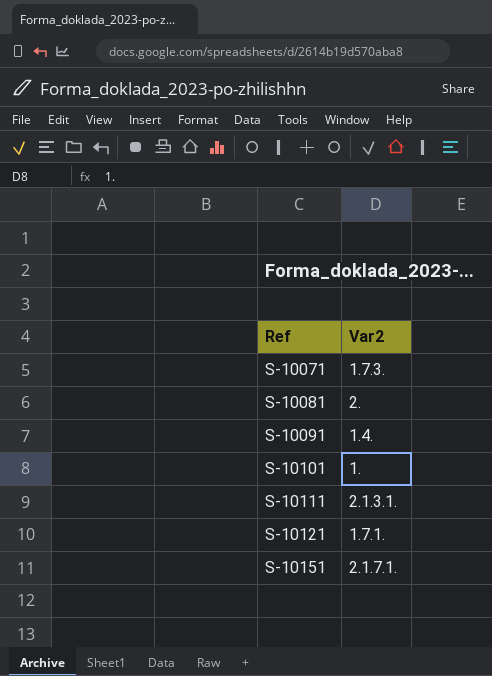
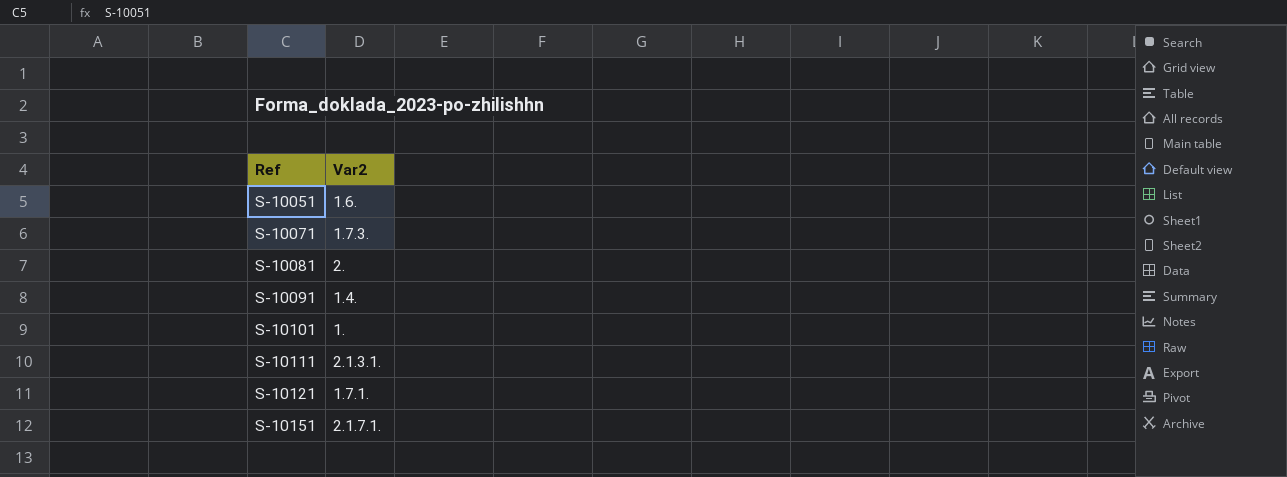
row S-10051: none -> 1.6.

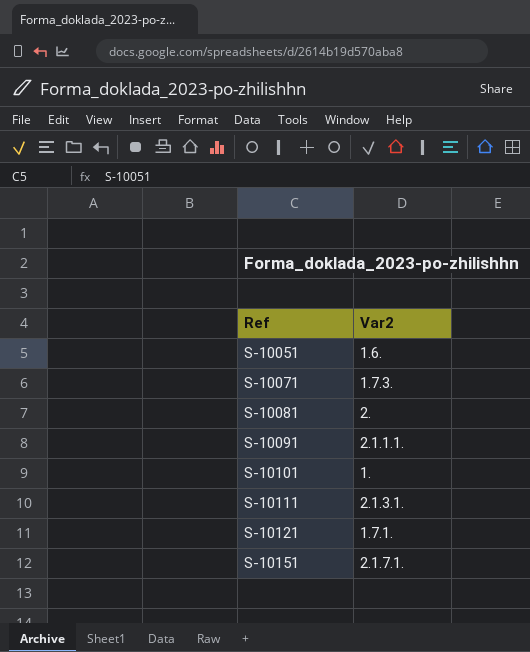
S-10091 | Var2: 1.4. -> 2.1.1.1.

